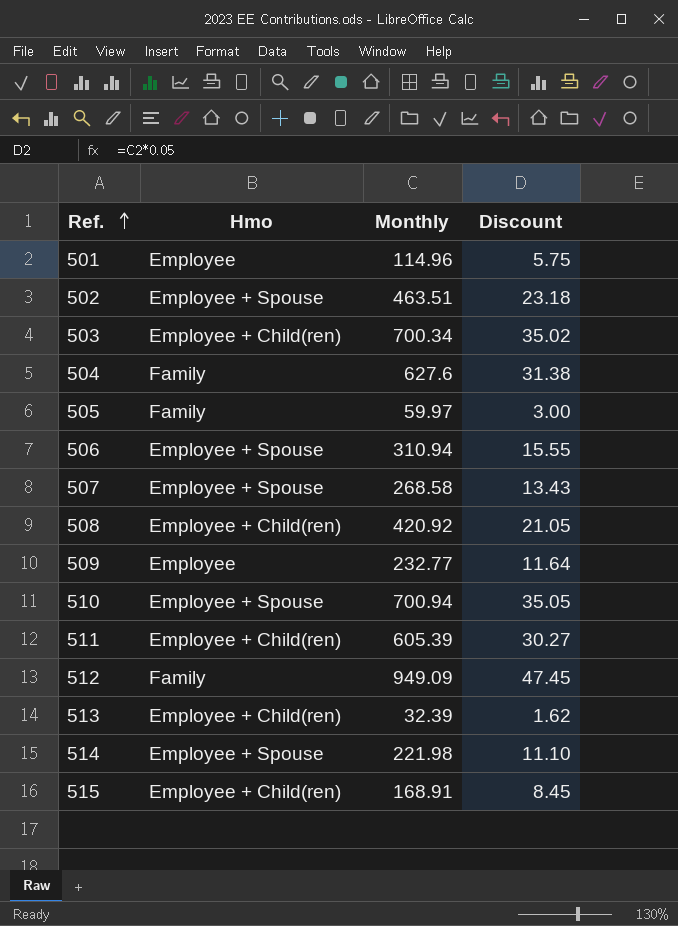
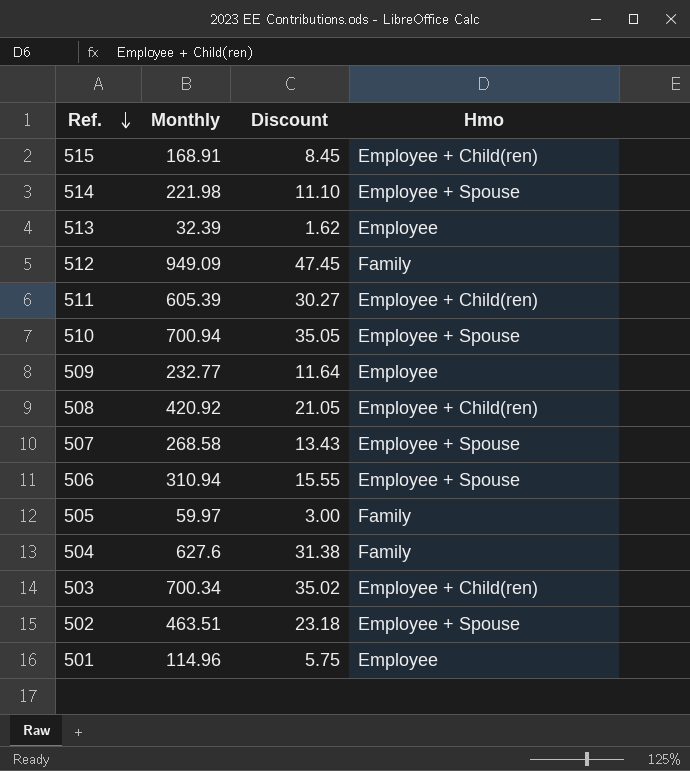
row order: Ref. ascending -> Ref. descending
column Hmo | position: 2 -> 4
513 | Hmo: Employee + Child(ren) -> Employee

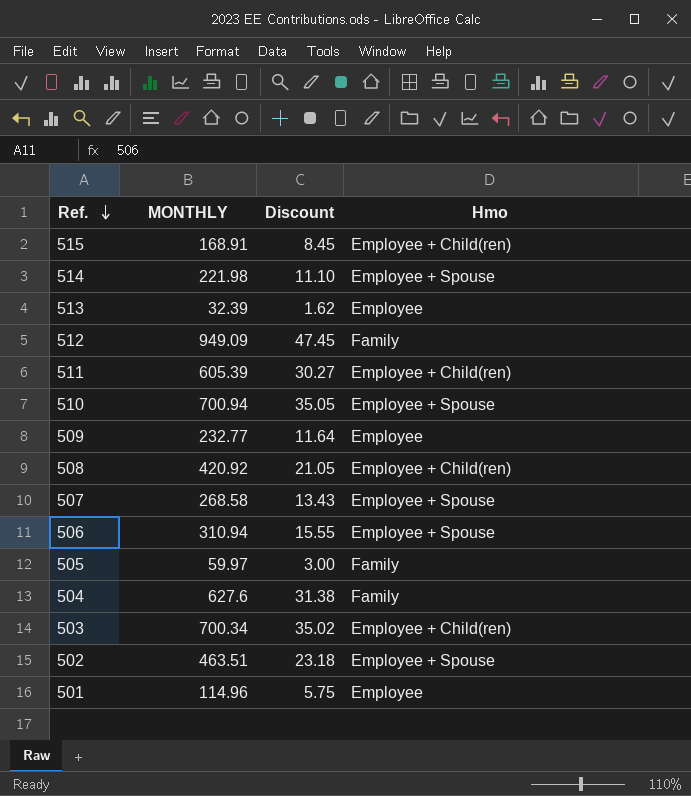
column name: Monthly -> MONTHLY

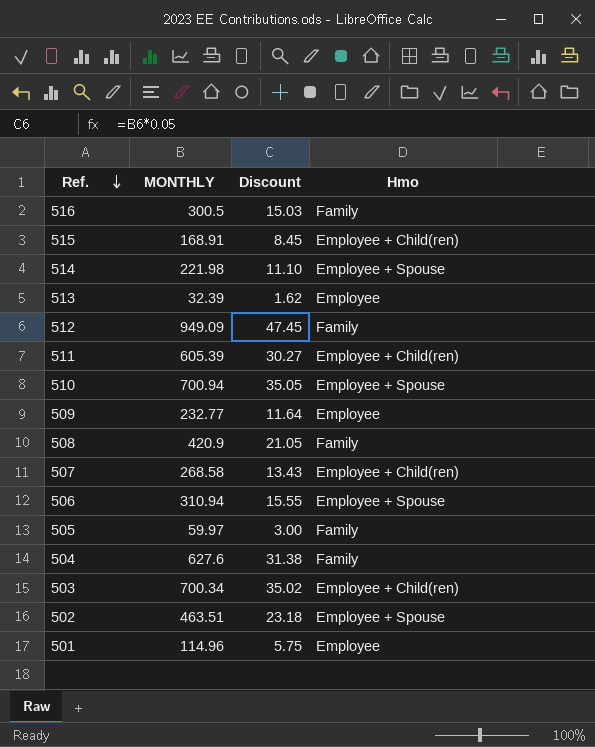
row 516: none -> 300.5 | 15.03 | Family
508 | MONTHLY: 420.92 -> 420.9
508 | Hmo: Employee + Child(ren) -> Family
507 | Hmo: Employee + Spouse -> Employee + Child(ren)

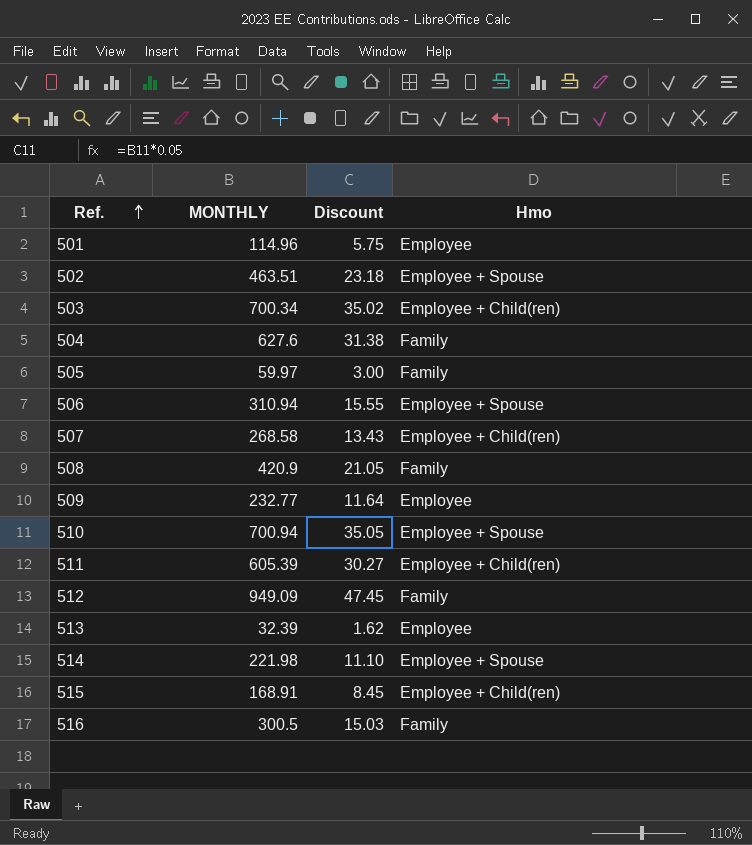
row order: Ref. descending -> Ref. ascending

